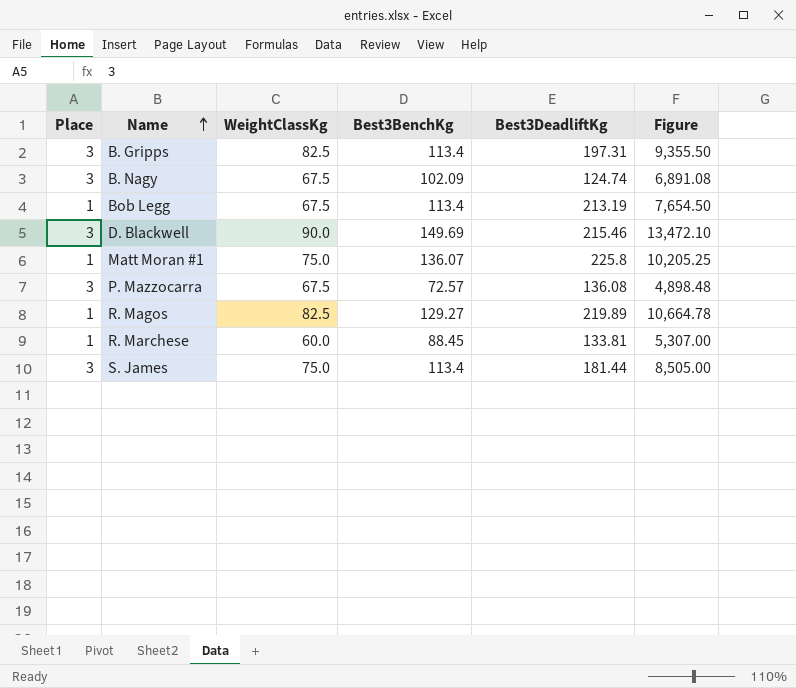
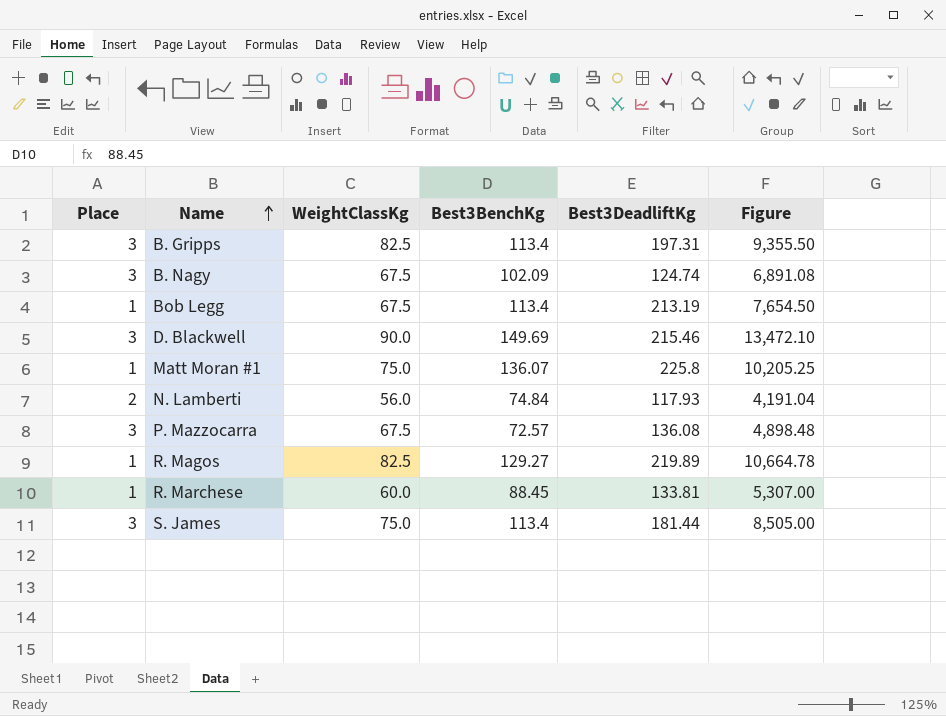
row N. Lamberti: none -> 2 | 56.0 | 74.84 | 117.93 | 4,191.04

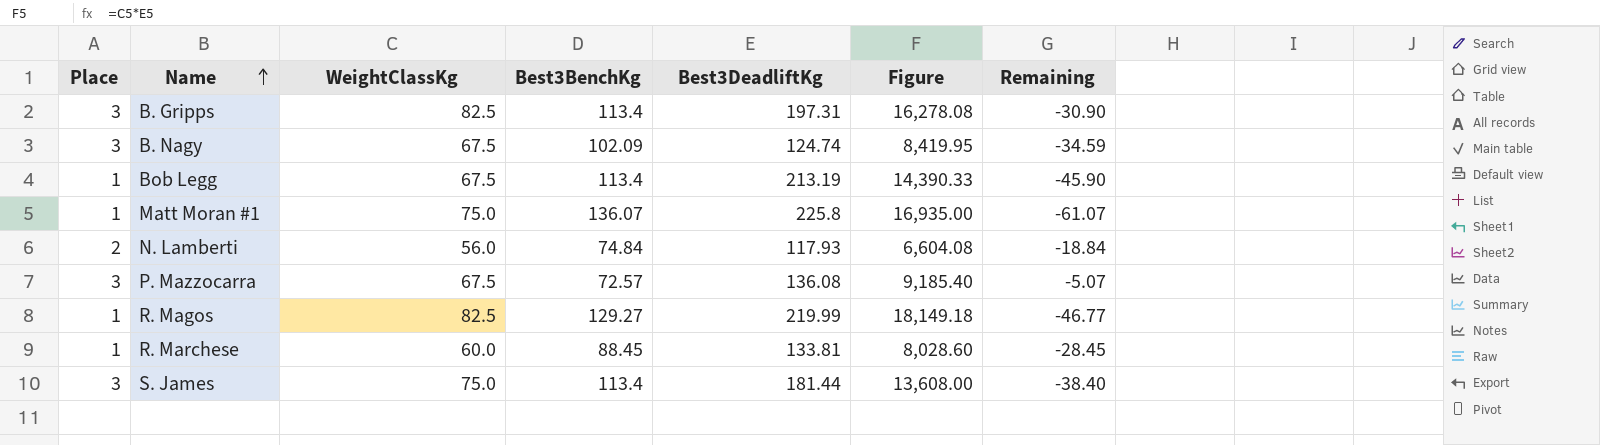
column Figure | formula: [WeightClassKg] * [Best3BenchKg] -> [WeightClassKg] * [Best3DeadliftKg]
column Remaining | formula: none -> [WeightClassKg] - [Best3BenchKg]
row D. Blackwell: 3 | 90.0 | 149.69 | 215.46 | 13,472.10 -> none
R. Magos | Best3DeadliftKg: 219.89 -> 219.99

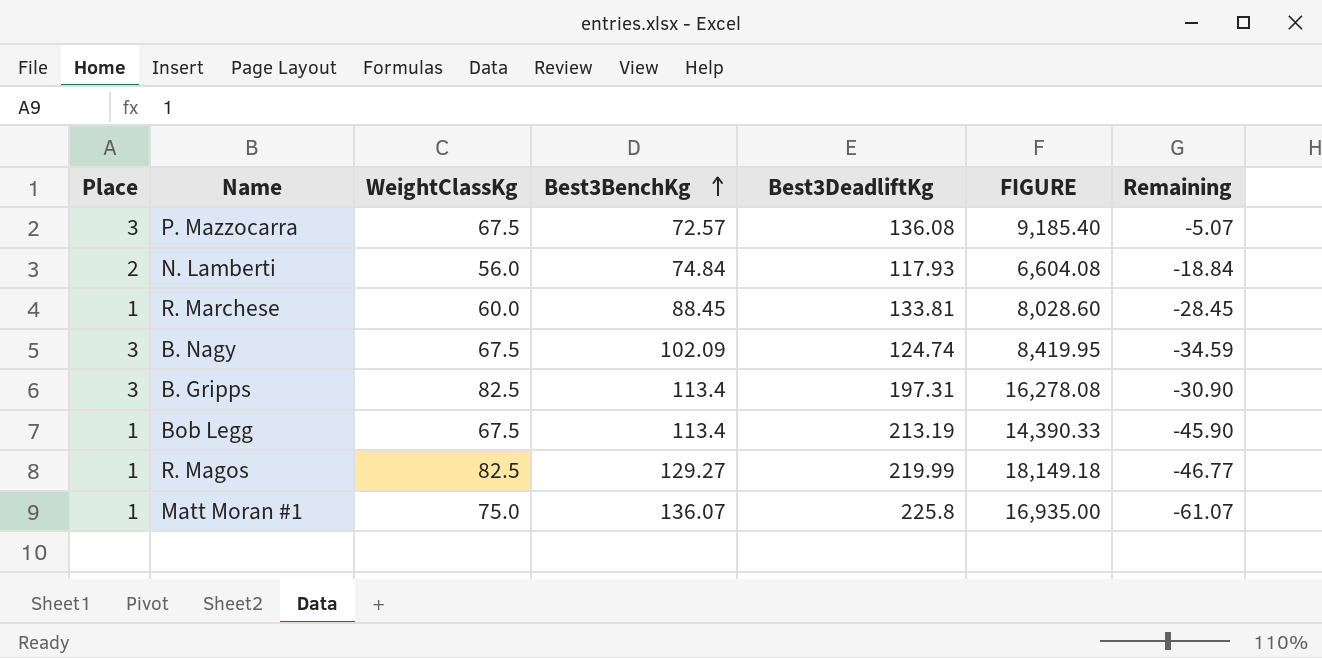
row order: Name ascending -> Best3BenchKg ascending
column name: Figure -> FIGURE
row S. James: 3 | 75.0 | 113.4 | 181.44 | 13,608.00 | -38.40 -> none

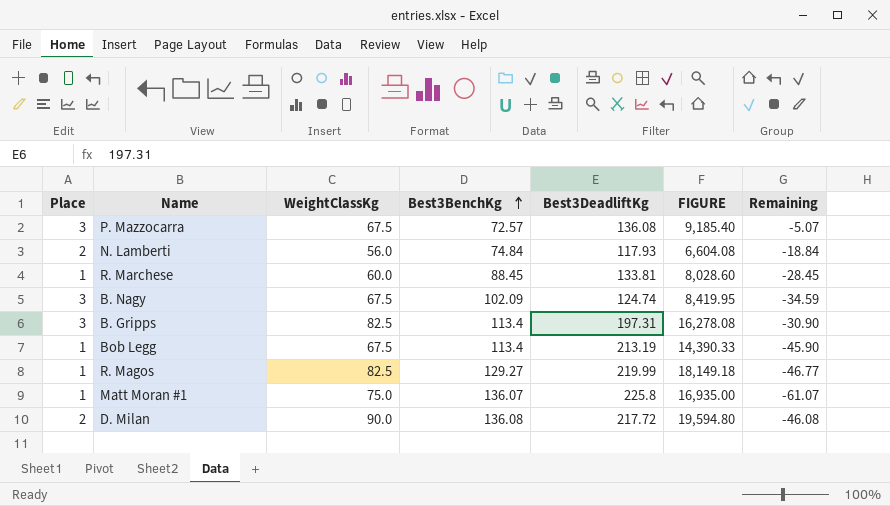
row D. Milan: none -> 2 | 90.0 | 136.08 | 217.72 | 19,594.80 | -46.08

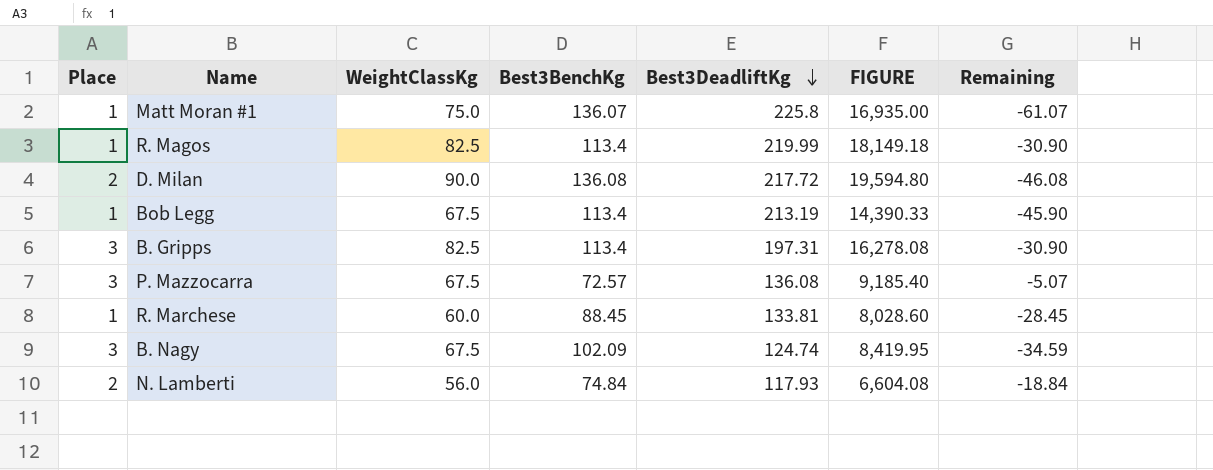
row order: Best3BenchKg ascending -> Best3DeadliftKg descending
R. Magos | Best3BenchKg: 129.27 -> 113.4
R. Magos | Remaining: -46.77 -> -30.90

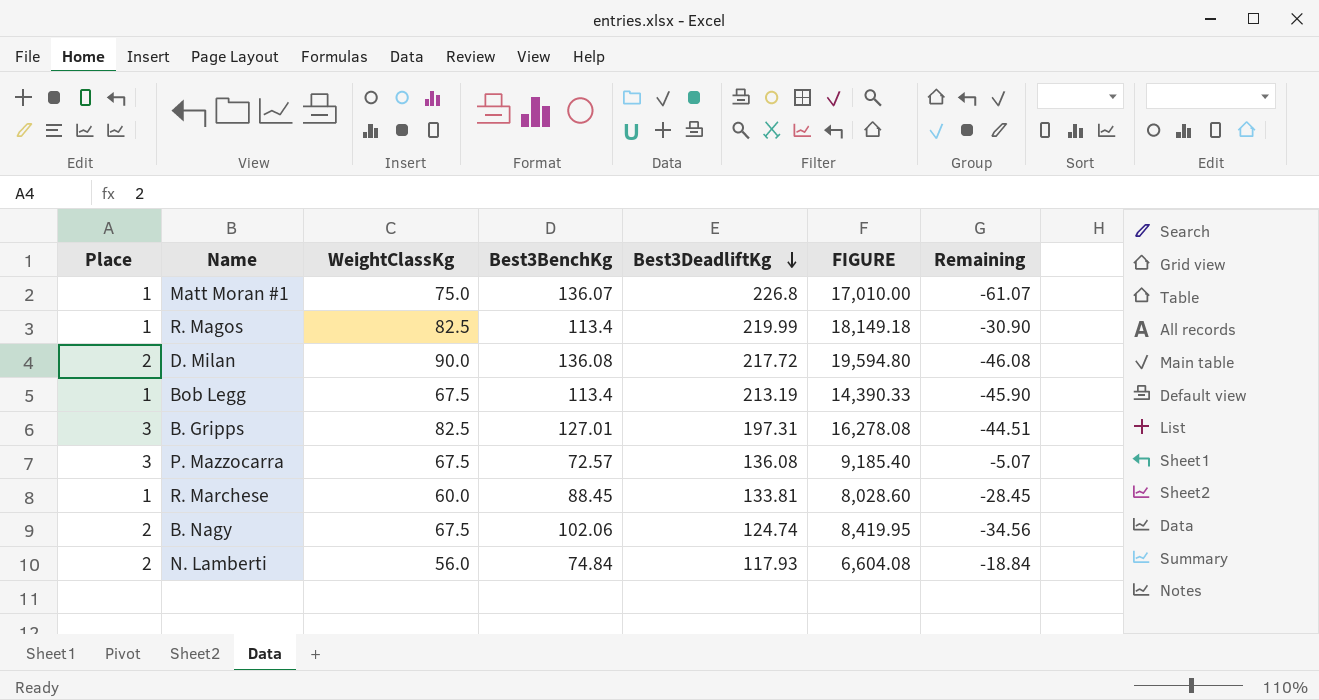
Matt Moran #1 | Best3DeadliftKg: 225.8 -> 226.8
Matt Moran #1 | FIGURE: 16,935.00 -> 17,010.00
B. Gripps | Best3BenchKg: 113.4 -> 127.01
B. Gripps | Remaining: -30.90 -> -44.51
B. Nagy | Place: 3 -> 2
B. Nagy | Best3BenchKg: 102.09 -> 102.06
B. Nagy | Remaining: -34.59 -> -34.56

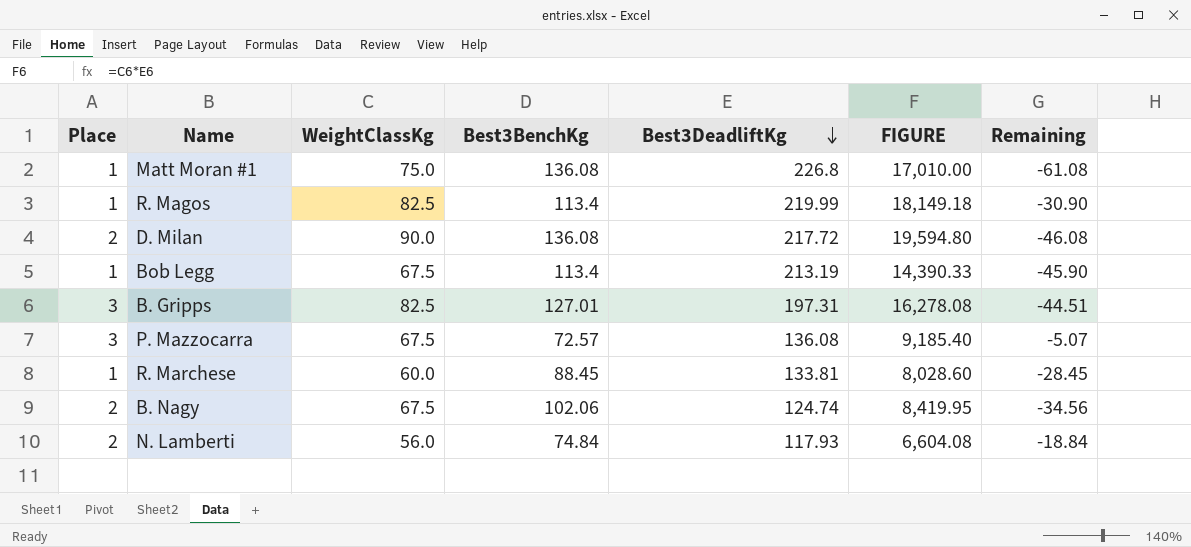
Matt Moran #1 | Best3BenchKg: 136.07 -> 136.08
Matt Moran #1 | Remaining: -61.07 -> -61.08

